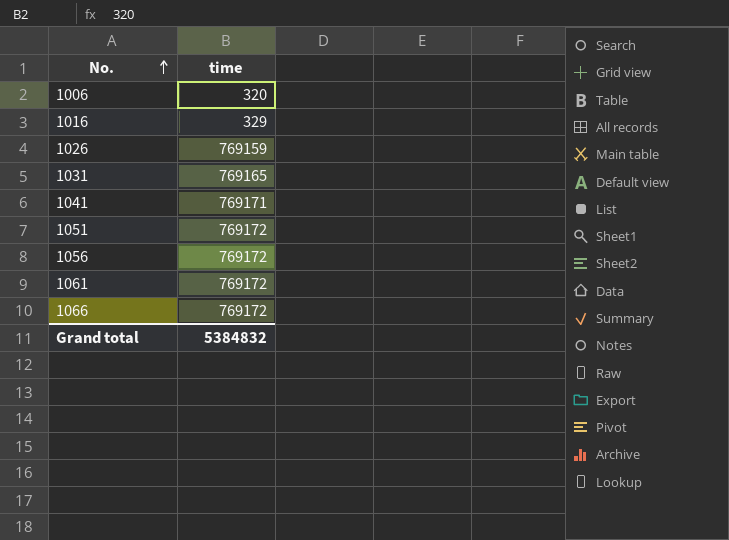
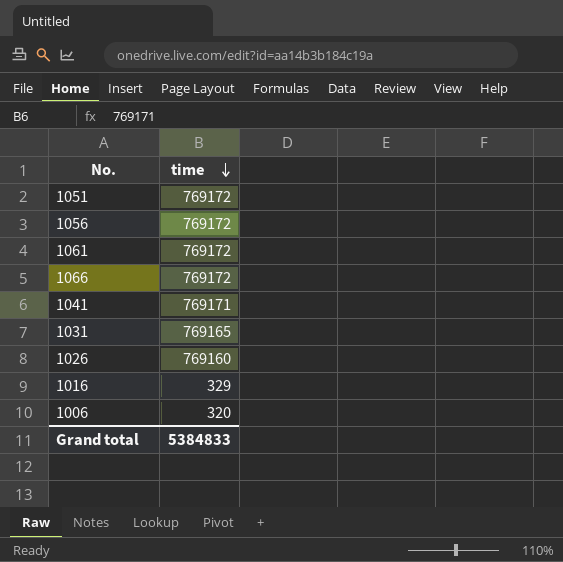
row order: No. ascending -> time descending
1026 | time: 769159 -> 769160
Grand total | time: 5384832 -> 5384833

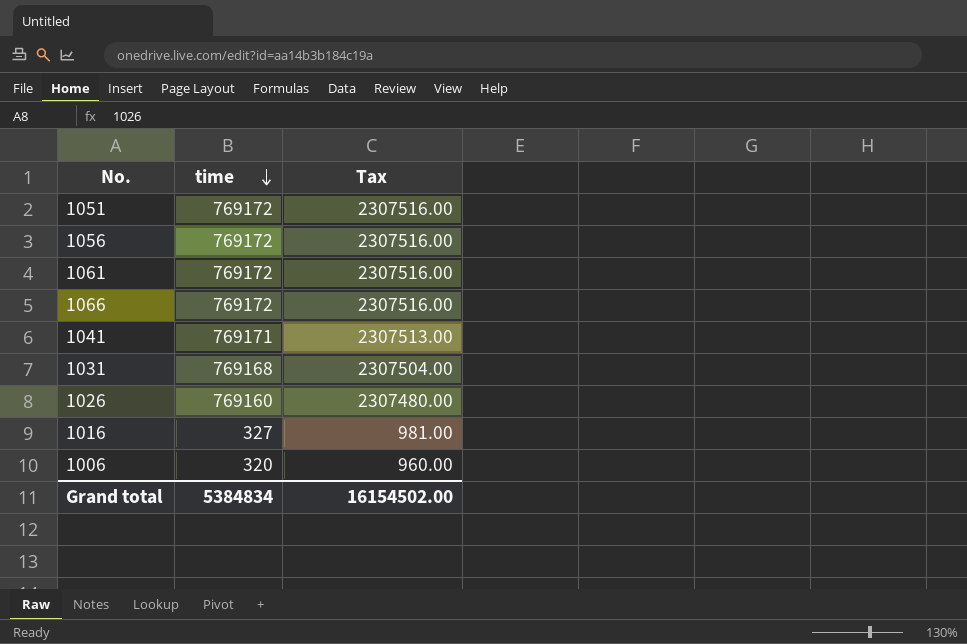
column Tax | formula: none -> [time] * 3
1031 | time: 769165 -> 769168
1016 | time: 329 -> 327
Grand total | time: 5384833 -> 5384834

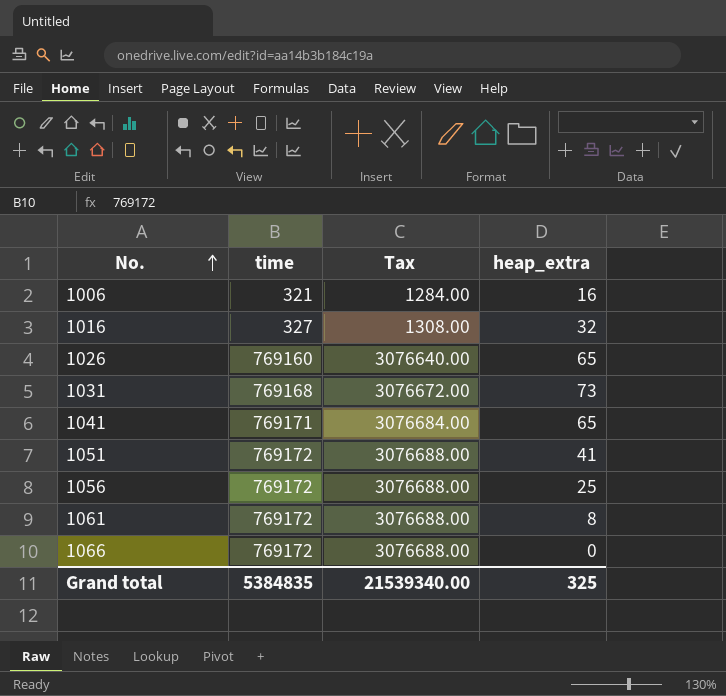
row order: time descending -> No. ascending
column Tax | formula: [time] * 3 -> [time] * 4
column heap_extra | position: none -> 4
1006 | time: 320 -> 321
Grand total | time: 5384834 -> 5384835
Grand total | Tax: 16154502.00 -> 21539340.00

